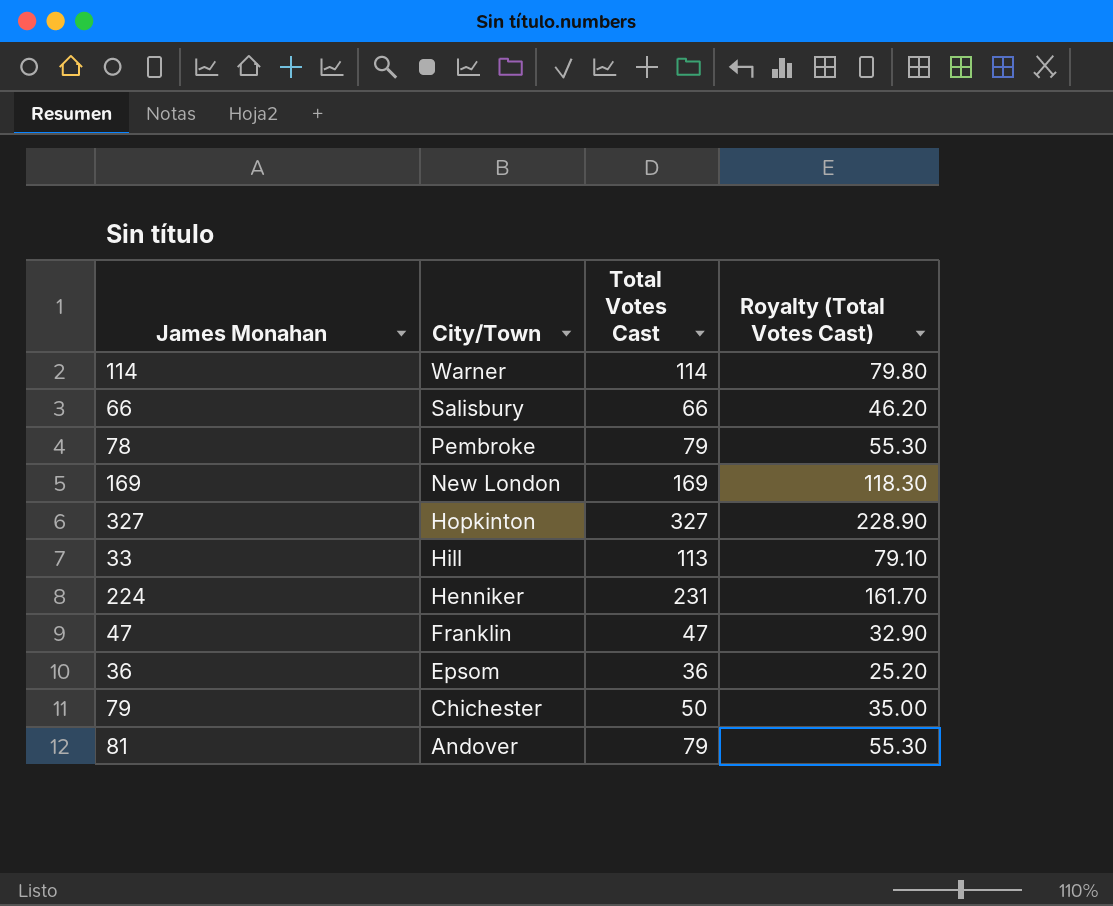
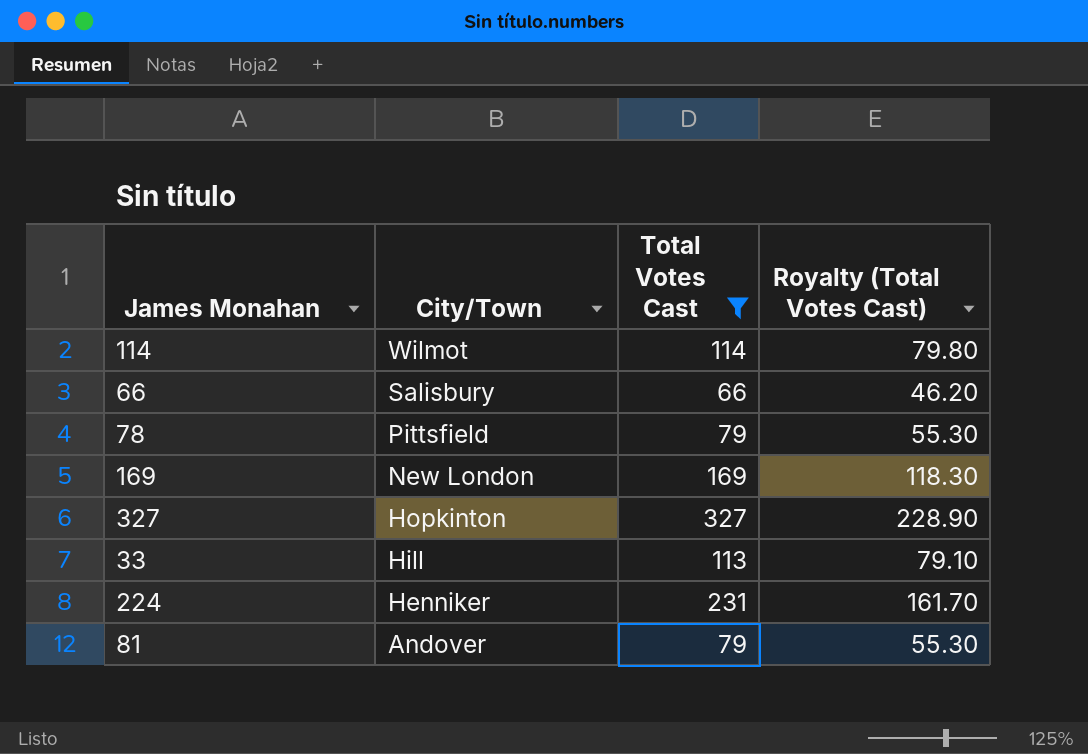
filter: none -> Total Votes Cast >= 66
114 | City/Town: Warner -> Wilmot
78 | City/Town: Pembroke -> Pittsfield

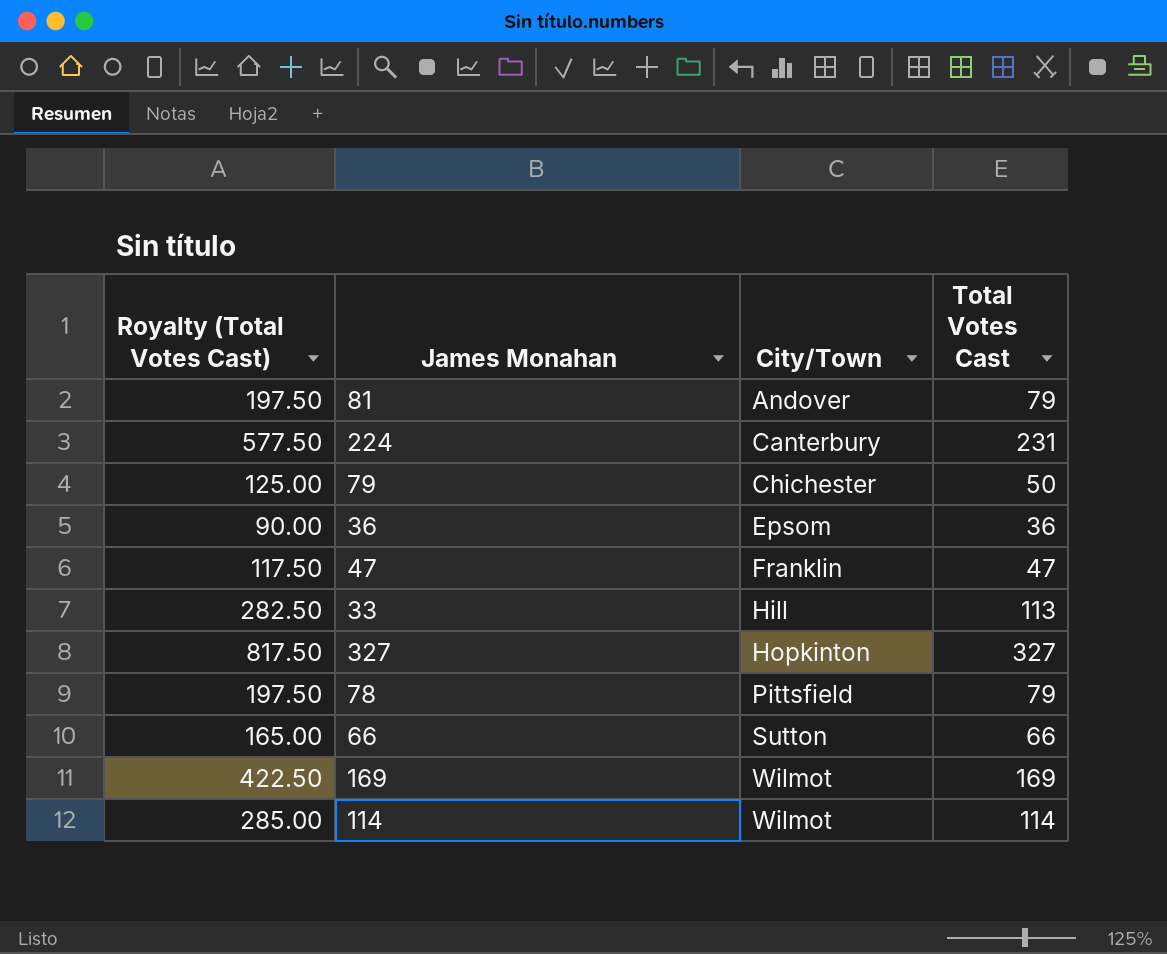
filter: Total Votes Cast >= 66 -> none
row order: City/Town descending -> City/Town ascending
column Royalty (Total Votes Cast) | formula: [Total Votes Cast] * 0.7 -> [Total Votes Cast] * 2.5
column Royalty (Total Votes Cast) | position: 4 -> 1
224 | City/Town: Henniker -> Canterbury
66 | City/Town: Salisbury -> Sutton
169 | City/Town: New London -> Wilmot

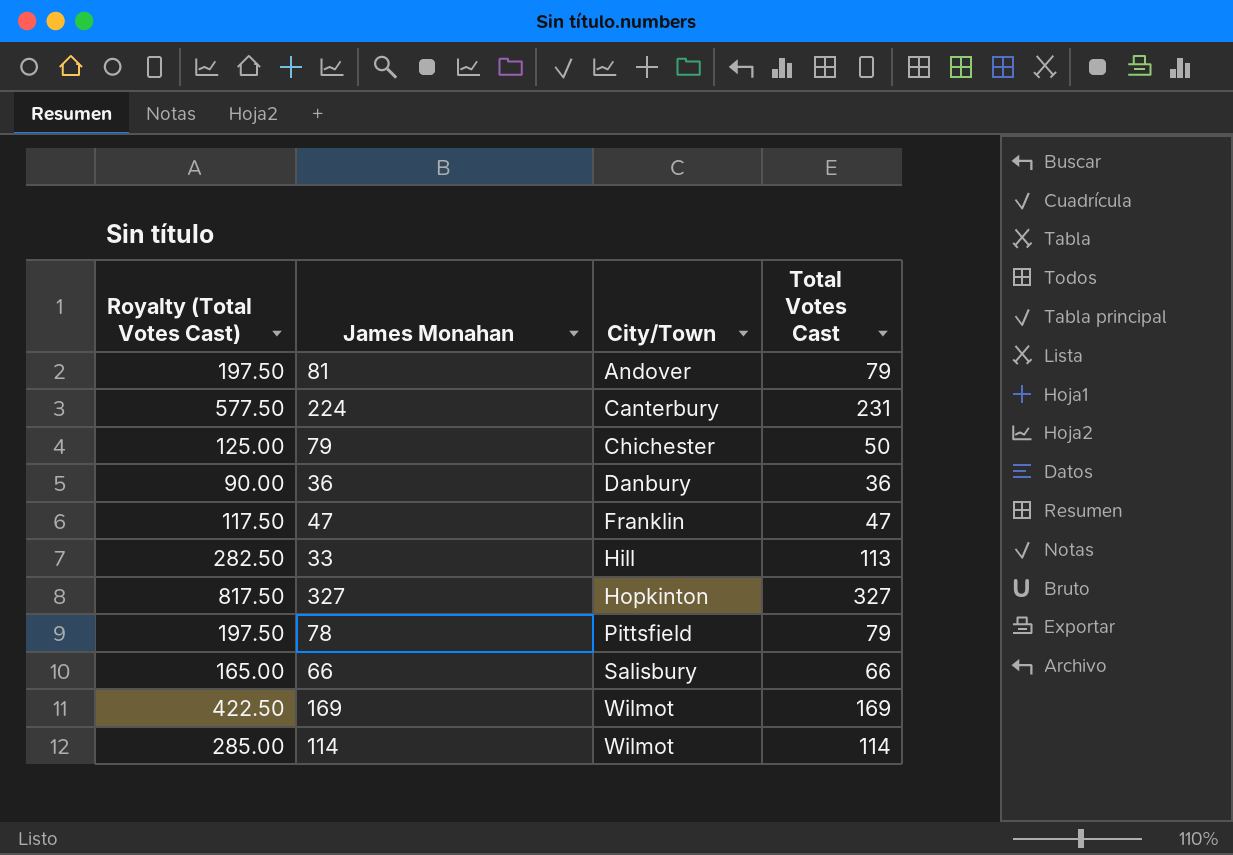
36 | City/Town: Epsom -> Danbury
66 | City/Town: Sutton -> Salisbury

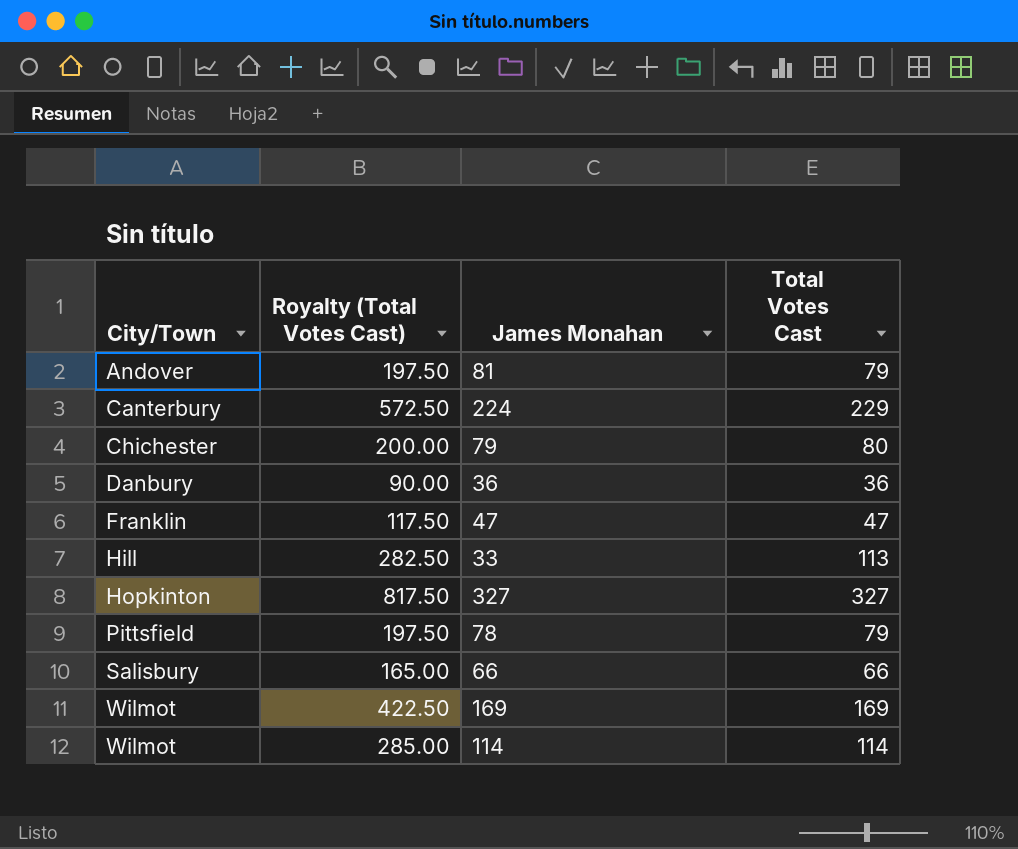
column City/Town | position: 3 -> 1
224 | Royalty (Total Votes Cast): 577.50 -> 572.50
224 | Total Votes Cast: 231 -> 229
79 | Royalty (Total Votes Cast): 125.00 -> 200.00
79 | Total Votes Cast: 50 -> 80

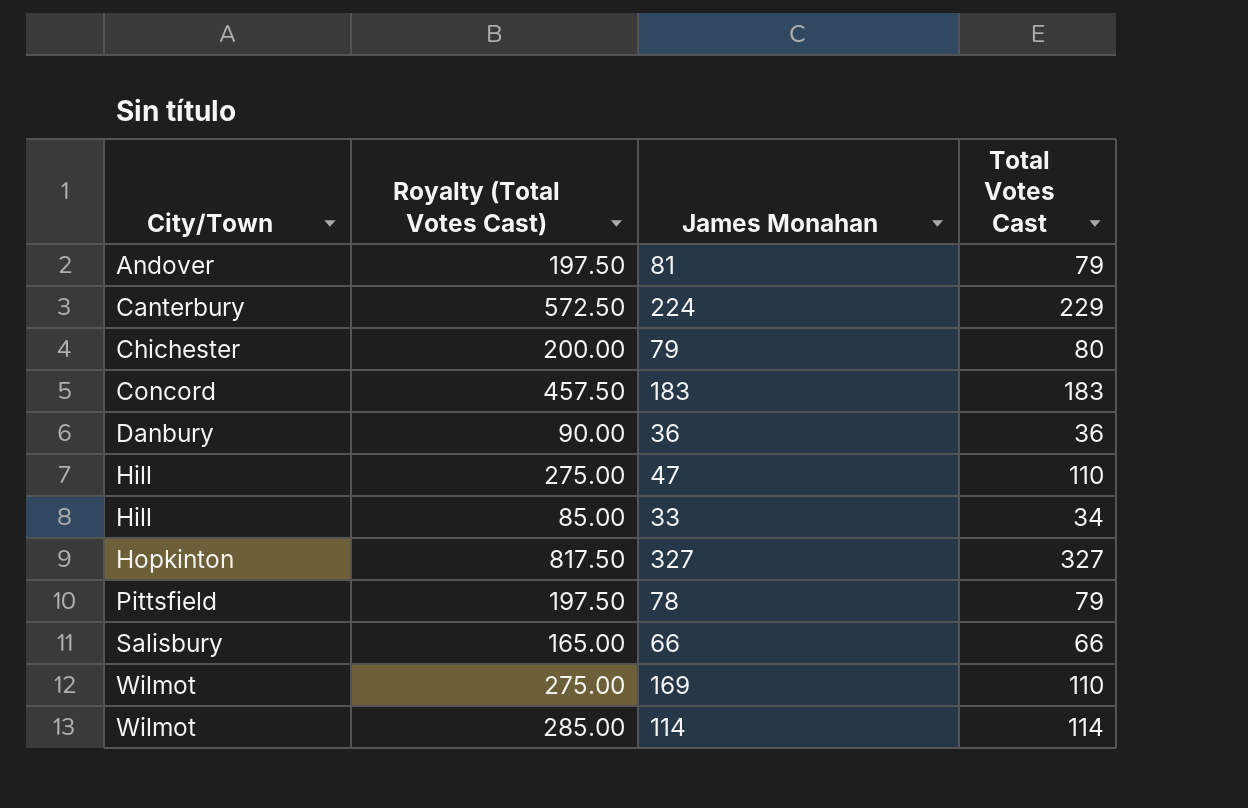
row 183: none -> Concord | 457.50 | 183
47 | City/Town: Franklin -> Hill
47 | Royalty (Total Votes Cast): 117.50 -> 275.00
47 | Total Votes Cast: 47 -> 110
33 | Royalty (Total Votes Cast): 282.50 -> 85.00
33 | Total Votes Cast: 113 -> 34
169 | Royalty (Total Votes Cast): 422.50 -> 275.00
169 | Total Votes Cast: 169 -> 110

